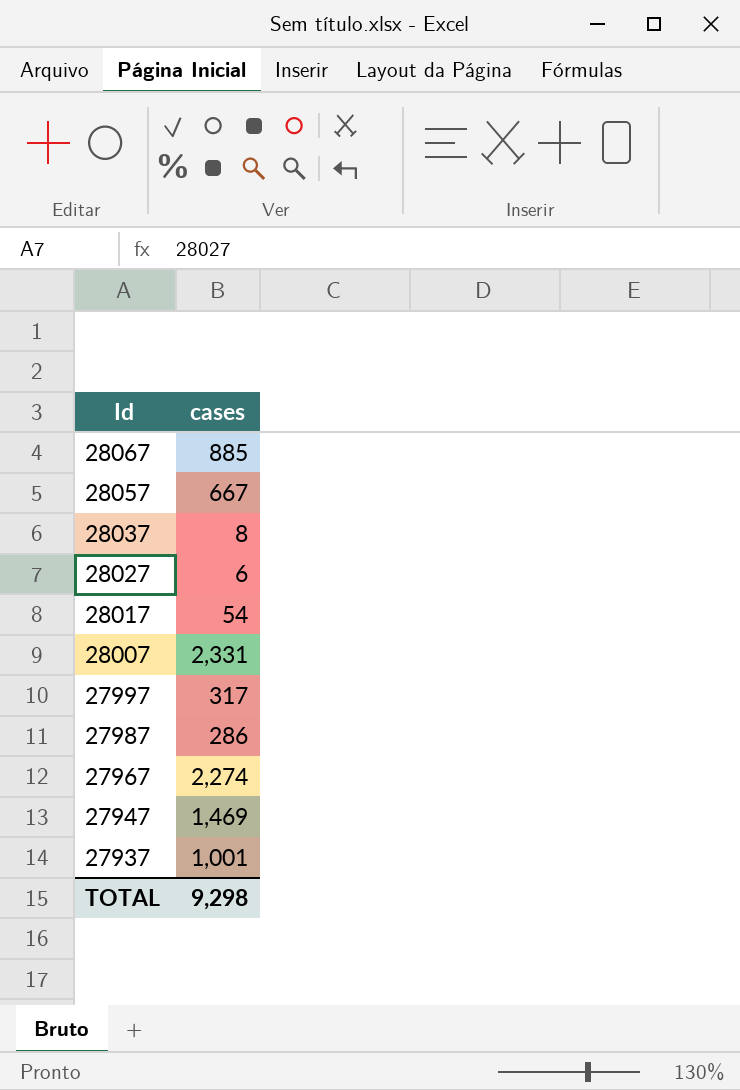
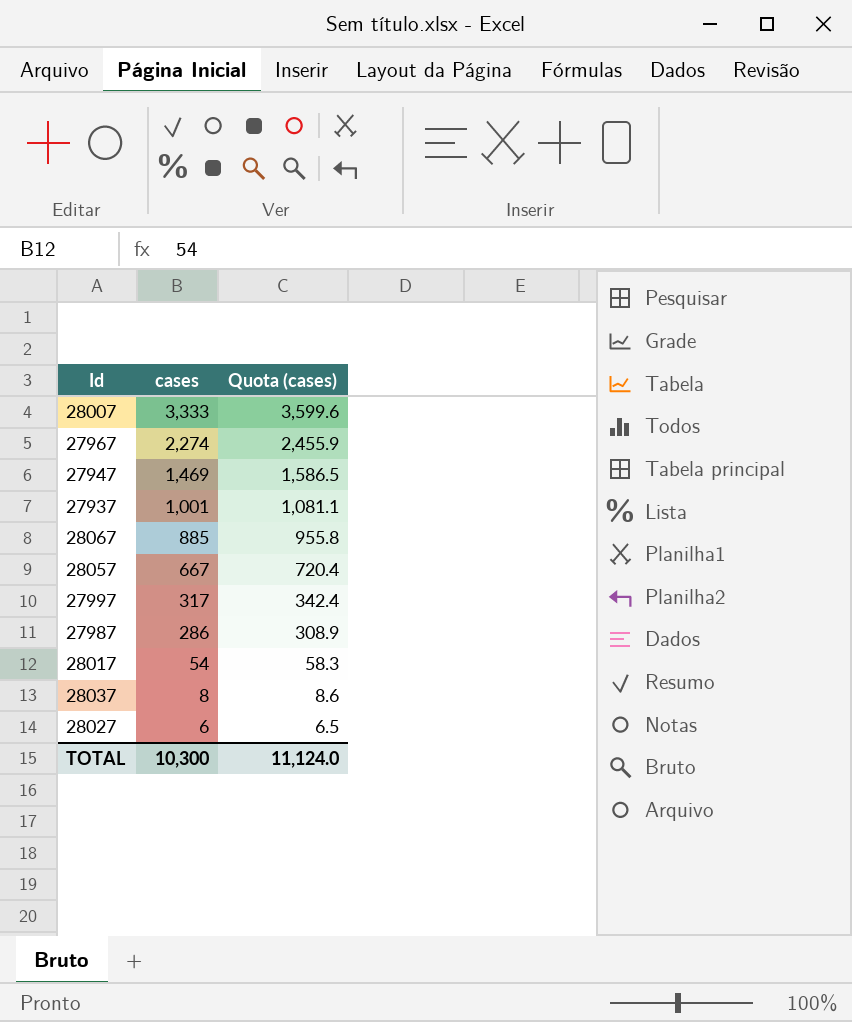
row order: Id descending -> cases descending
column Quota (cases) | formula: none -> [cases] * 1.08
28007 | cases: 2,331 -> 3,333
TOTAL | cases: 9,298 -> 10,300

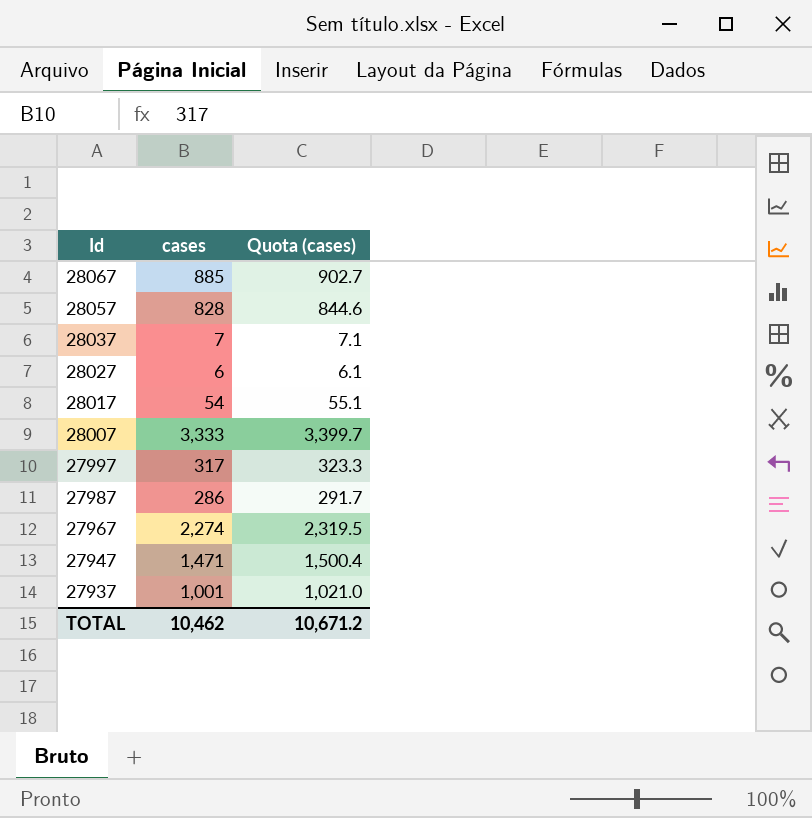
row order: cases descending -> Id descending
column Quota (cases) | formula: [cases] * 1.08 -> [cases] * 1.02
28057 | cases: 667 -> 828
28037 | cases: 8 -> 7
27947 | cases: 1,469 -> 1,471
TOTAL | cases: 10,300 -> 10,462
TOTAL | Quota (cases): 11,124.0 -> 10,671.2

